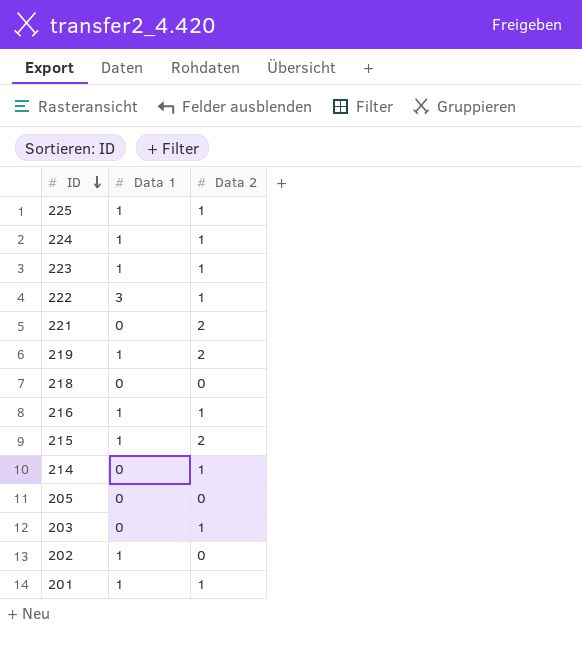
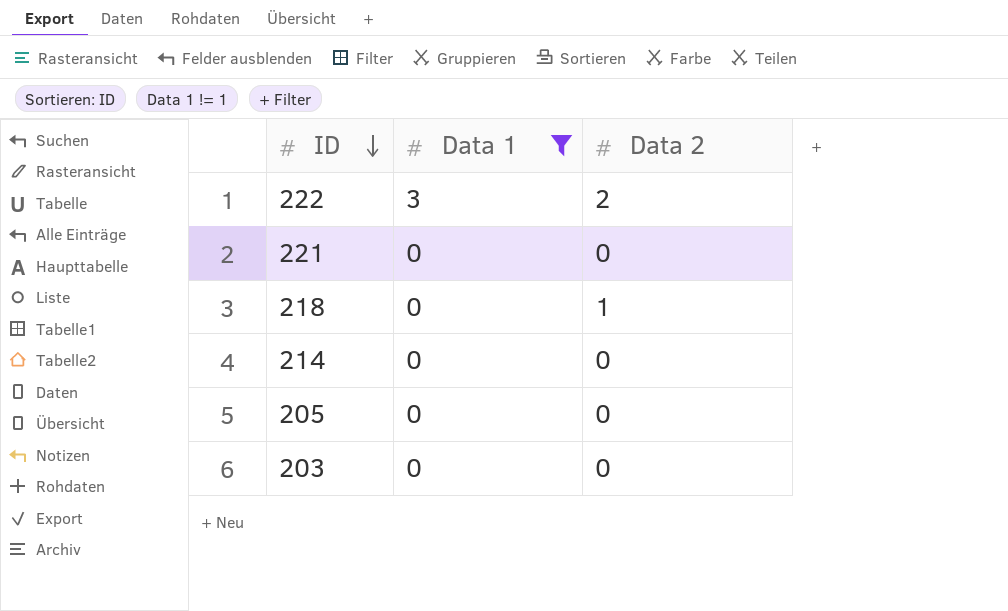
filter: none -> Data 1 != 1
222 | Data 2: 1 -> 2
221 | Data 2: 2 -> 0
218 | Data 2: 0 -> 1
214 | Data 2: 1 -> 0
203 | Data 2: 1 -> 0

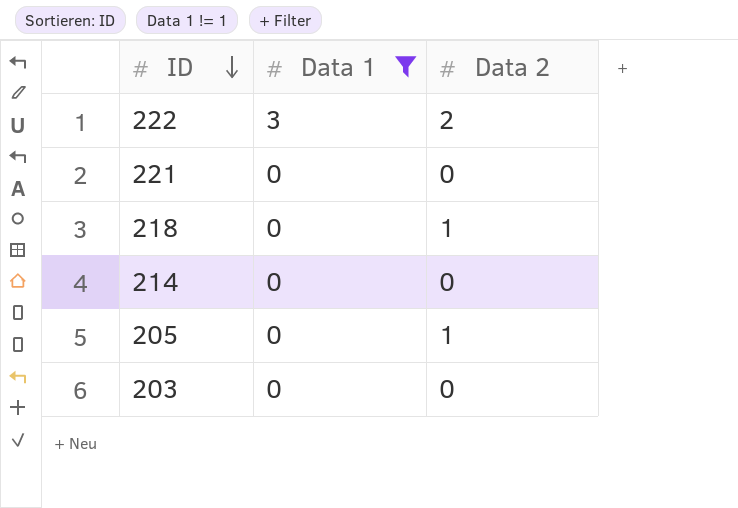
205 | Data 2: 0 -> 1

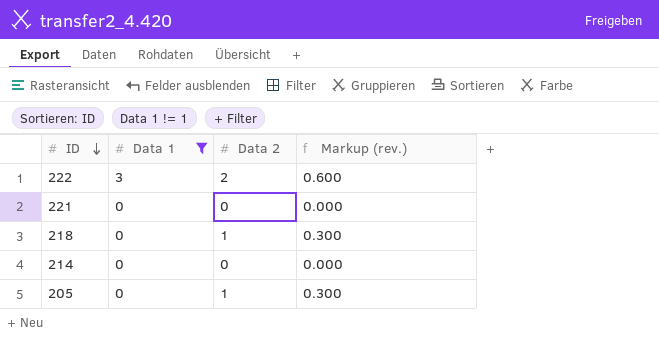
column Markup (rev.) | formula: none -> [Data 2] * 0.3
row 203: 0 | 0 -> none

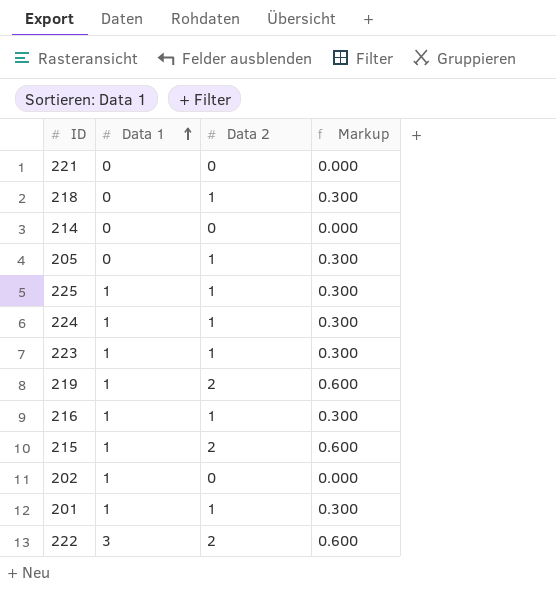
filter: Data 1 != 1 -> none
row order: ID descending -> Data 1 ascending
column name: Markup (rev.) -> Markup

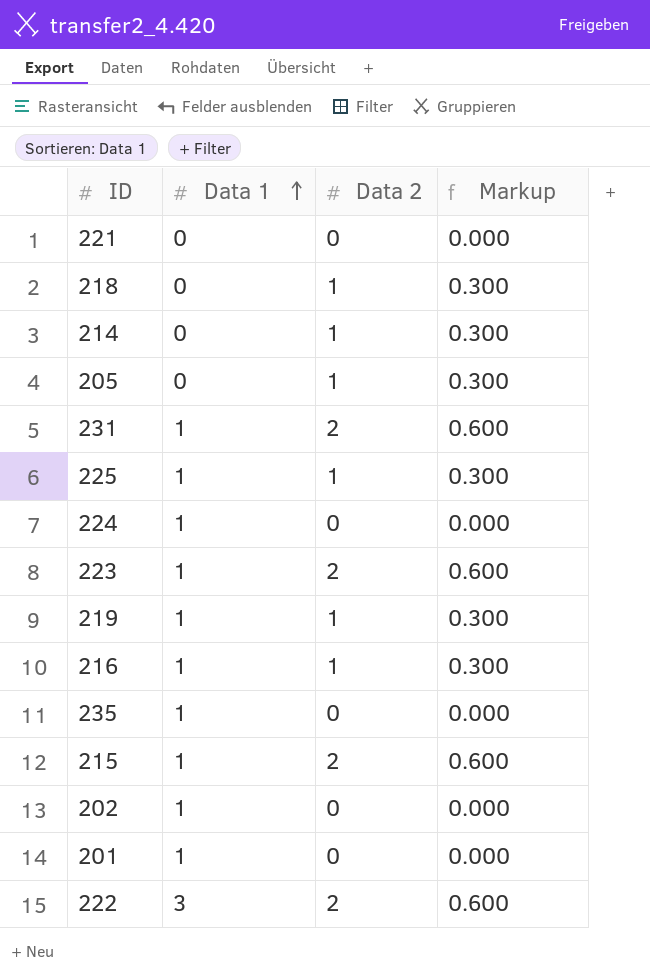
214 | Data 2: 0 -> 1
214 | Markup: 0.000 -> 0.300
row 231: none -> 1 | 2 | 0.600
224 | Data 2: 1 -> 0
224 | Markup: 0.300 -> 0.000
223 | Data 2: 1 -> 2
223 | Markup: 0.300 -> 0.600
219 | Data 2: 2 -> 1
219 | Markup: 0.600 -> 0.300
row 235: none -> 1 | 0 | 0.000
201 | Data 2: 1 -> 0
201 | Markup: 0.300 -> 0.000

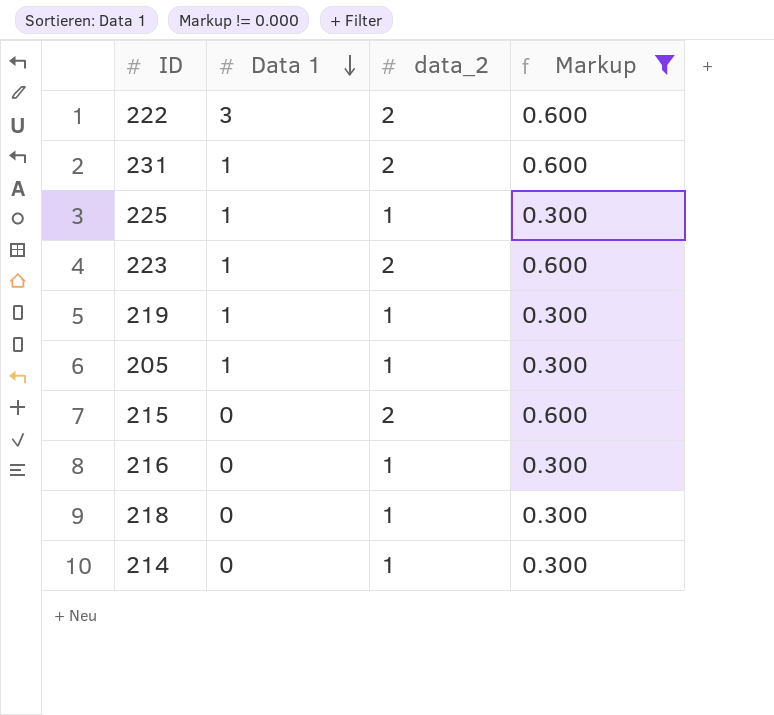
filter: none -> Markup != 0.000
row order: Data 1 ascending -> Data 1 descending
column name: Data 2 -> data_2
205 | Data 1: 0 -> 1
215 | Data 1: 1 -> 0
216 | Data 1: 1 -> 0

